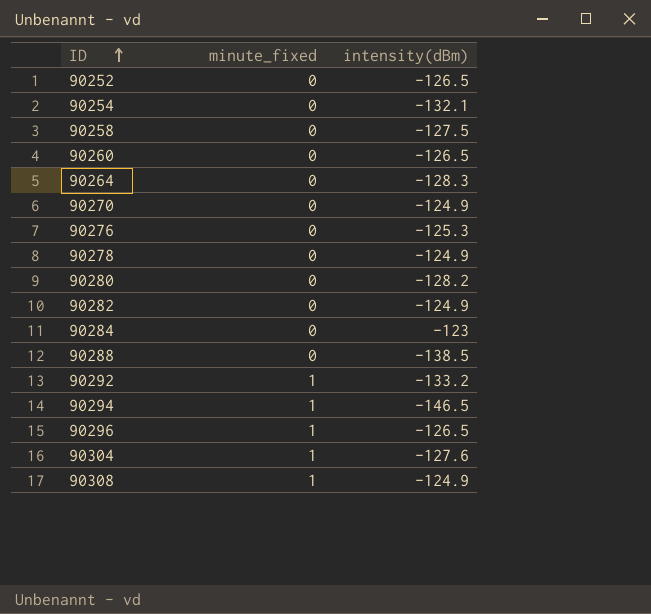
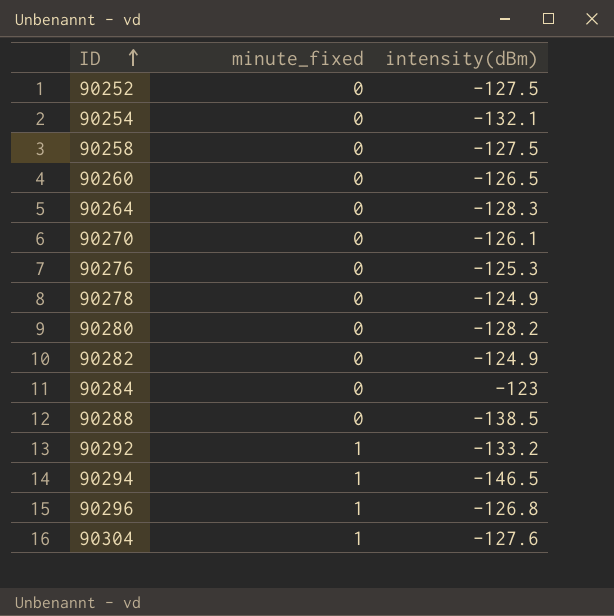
row 90308: 1 | -124.9 -> none
90252 | intensity(dBm): -126.5 -> -127.5
90270 | intensity(dBm): -124.9 -> -126.1
90296 | intensity(dBm): -126.5 -> -126.8

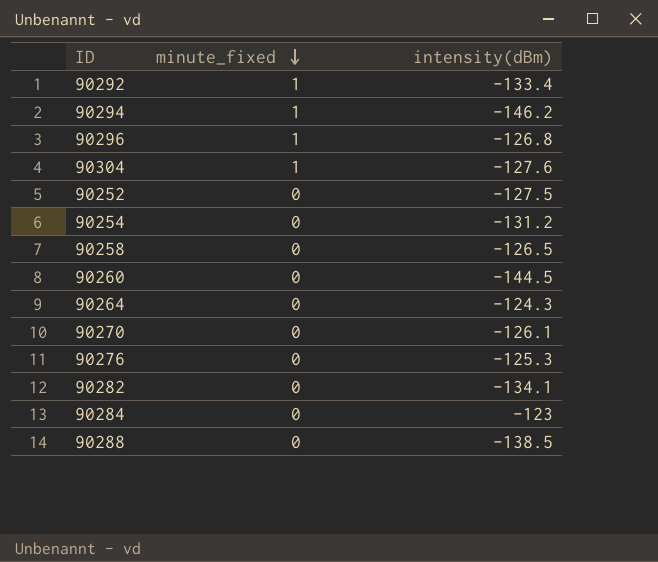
row order: ID ascending -> minute_fixed descending
row 90278: 0 | -124.9 -> none
row 90280: 0 | -128.2 -> none
90292 | intensity(dBm): -133.2 -> -133.4
90294 | intensity(dBm): -146.5 -> -146.2
90254 | intensity(dBm): -132.1 -> -131.2
90258 | intensity(dBm): -127.5 -> -126.5
90260 | intensity(dBm): -126.5 -> -144.5
90264 | intensity(dBm): -128.3 -> -124.3
90282 | intensity(dBm): -124.9 -> -134.1

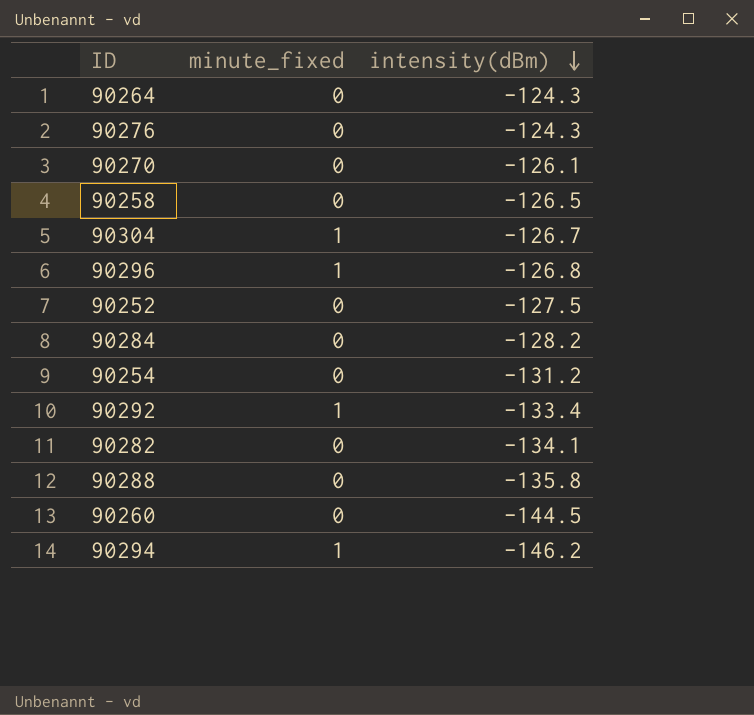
row order: minute_fixed descending -> intensity(dBm) descending
90276 | intensity(dBm): -125.3 -> -124.3
90304 | intensity(dBm): -127.6 -> -126.7
90284 | intensity(dBm): -123 -> -128.2
90288 | intensity(dBm): -138.5 -> -135.8

